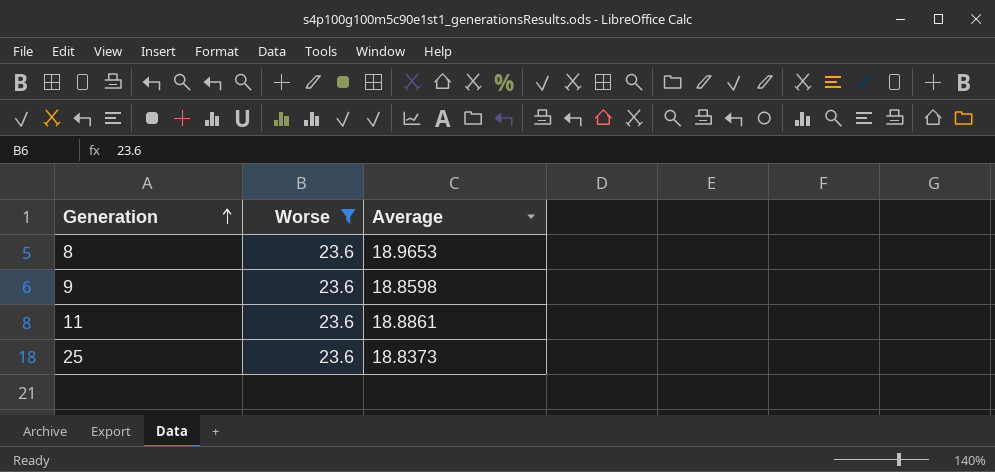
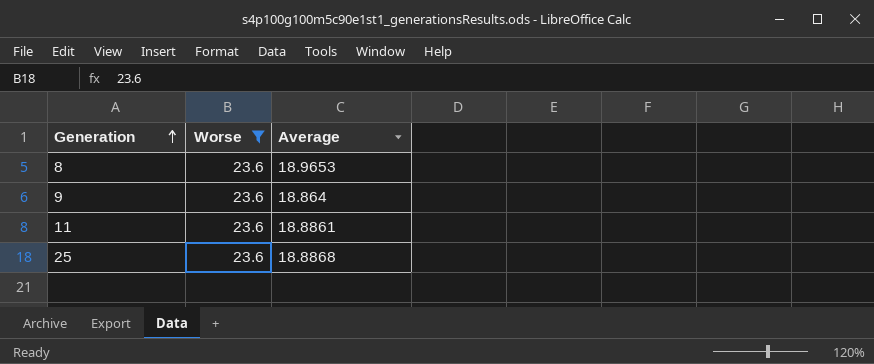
9 | Average: 18.8598 -> 18.864
25 | Average: 18.8373 -> 18.8868

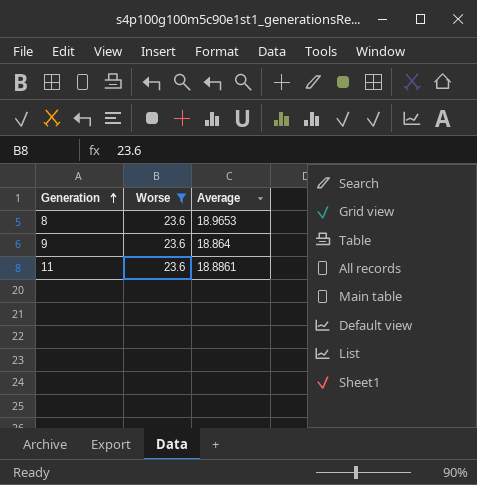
row 25: 23.6 | 18.8868 -> none

